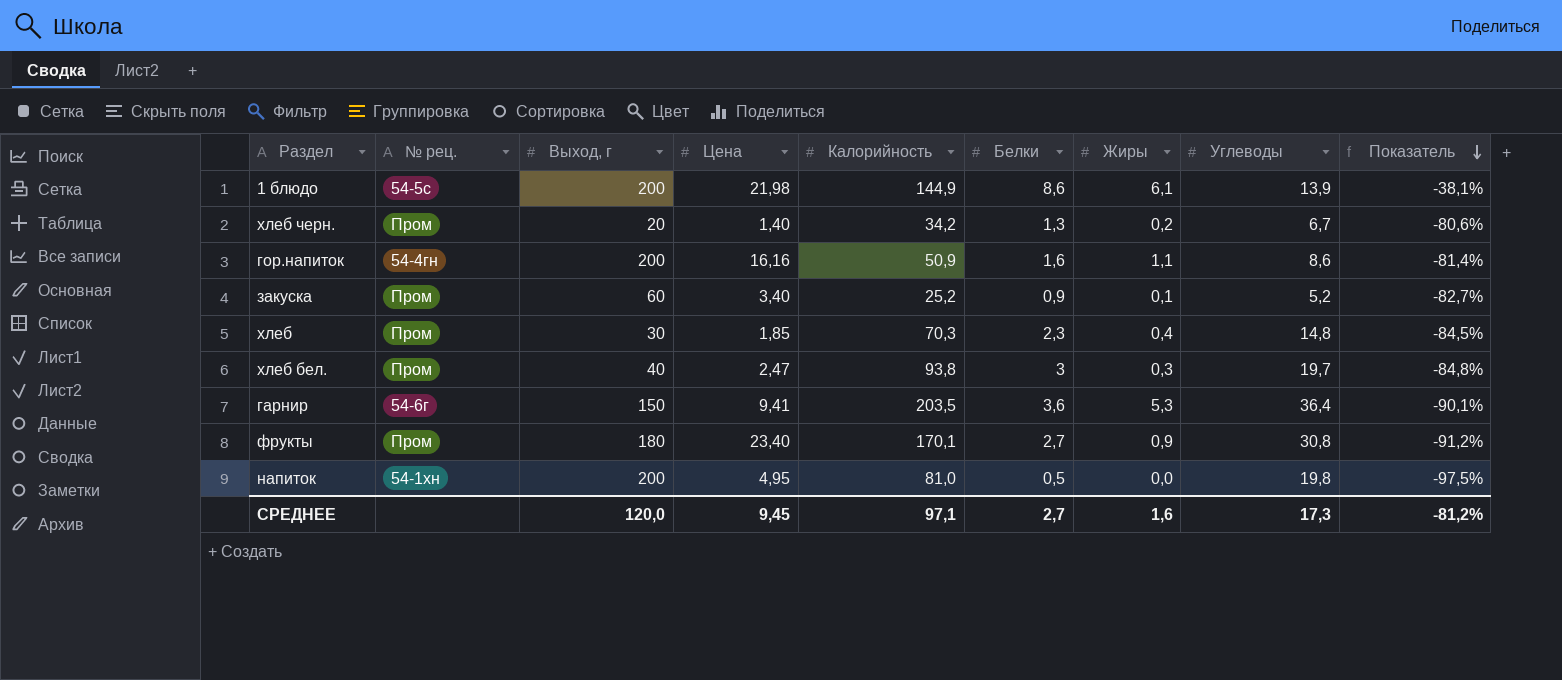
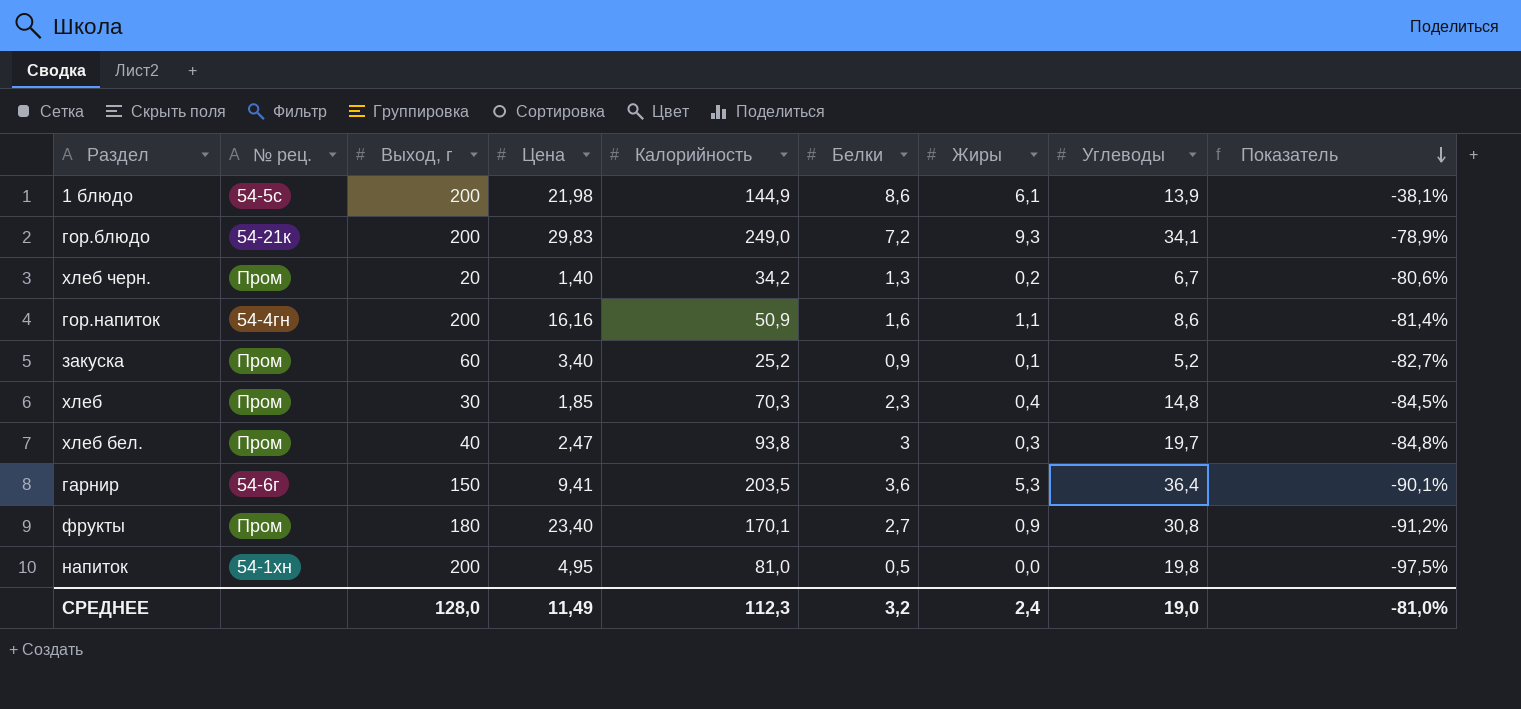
row гор.блюдо: none -> 54-21к | 200 | 29,83 | 249,0 | 7,2 | 9,3 | 34,1 | -78,9%
СРЕДНЕЕ | Выход, г: 120,0 -> 128,0
СРЕДНЕЕ | Цена: 9,45 -> 11,49
СРЕДНЕЕ | Калорийность: 97,1 -> 112,3
СРЕДНЕЕ | Белки: 2,7 -> 3,2
СРЕДНЕЕ | Жиры: 1,6 -> 2,4
СРЕДНЕЕ | Углеводы: 17,3 -> 19,0
СРЕДНЕЕ | Показатель: -81,2% -> -81,0%

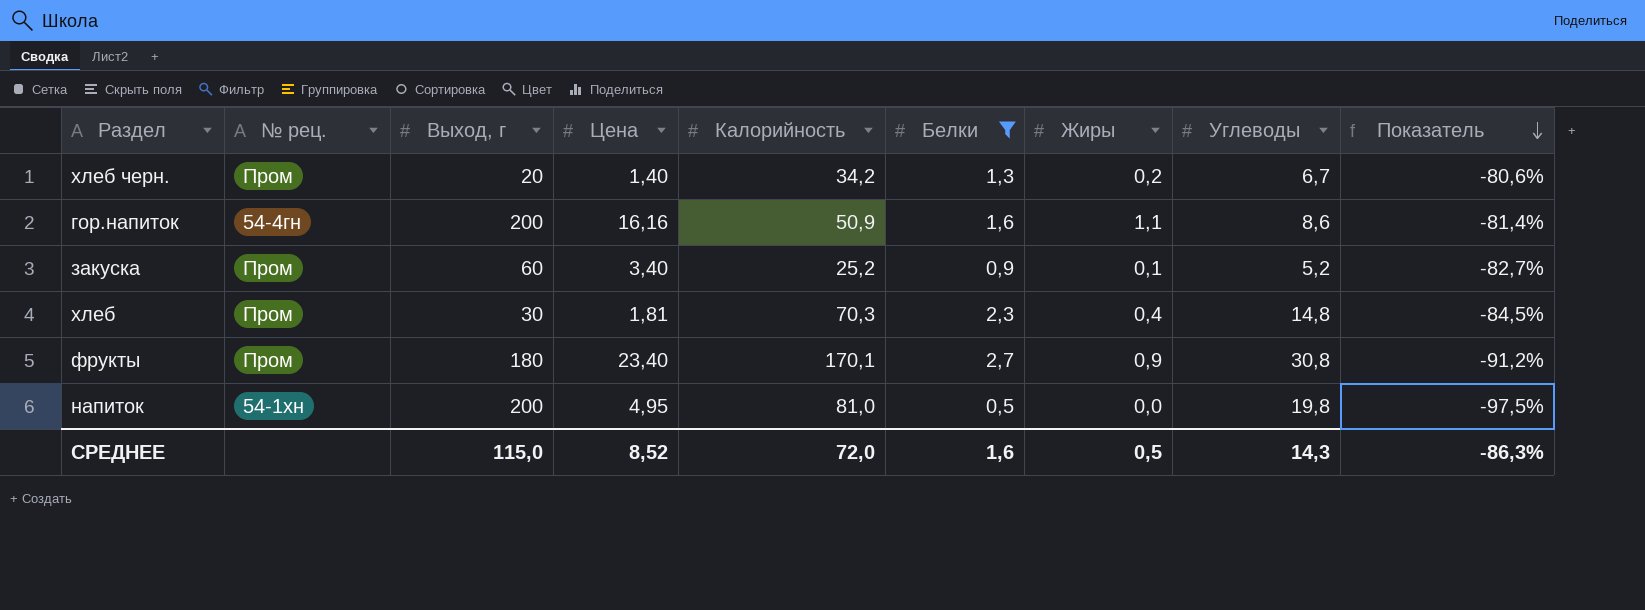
filter: none -> Белки <= 2,7
хлеб | Цена: 1,85 -> 1,81
СРЕДНЕЕ | Выход, г: 128,0 -> 115,0
СРЕДНЕЕ | Цена: 11,49 -> 8,52
СРЕДНЕЕ | Калорийность: 112,3 -> 72,0
СРЕДНЕЕ | Белки: 3,2 -> 1,6
СРЕДНЕЕ | Жиры: 2,4 -> 0,5
СРЕДНЕЕ | Углеводы: 19,0 -> 14,3
СРЕДНЕЕ | Показатель: -81,0% -> -86,3%

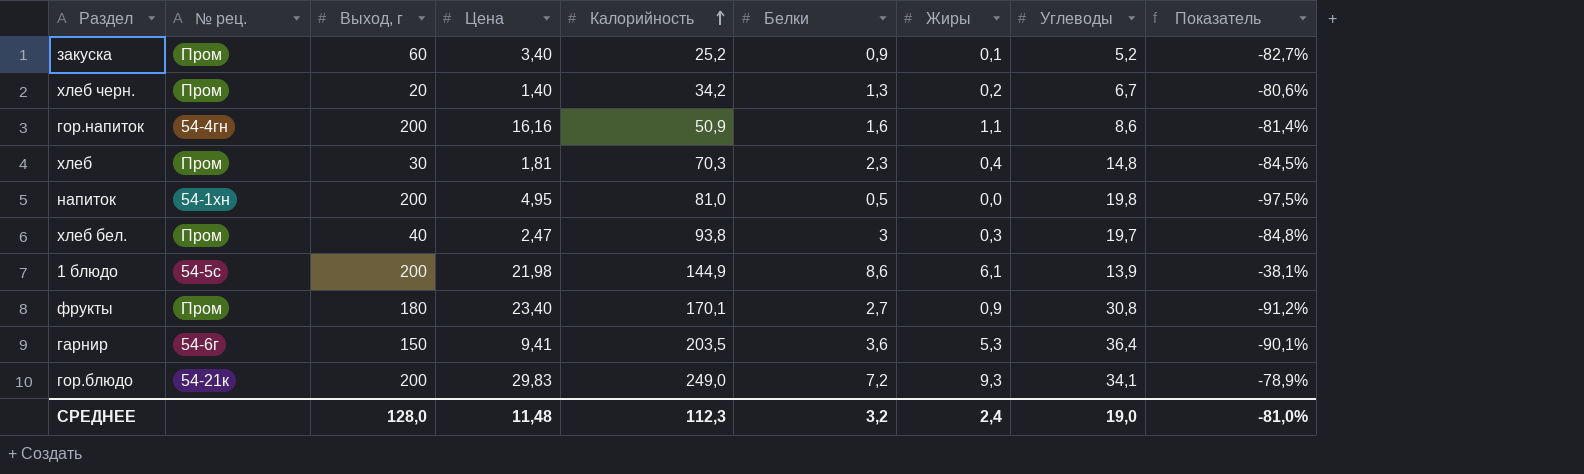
filter: Белки <= 2,7 -> none
row order: Показатель descending -> Калорийность ascending
СРЕДНЕЕ | Выход, г: 115,0 -> 128,0
СРЕДНЕЕ | Цена: 8,52 -> 11,48
СРЕДНЕЕ | Калорийность: 72,0 -> 112,3
СРЕДНЕЕ | Белки: 1,6 -> 3,2
СРЕДНЕЕ | Жиры: 0,5 -> 2,4
СРЕДНЕЕ | Углеводы: 14,3 -> 19,0
СРЕДНЕЕ | Показатель: -86,3% -> -81,0%

